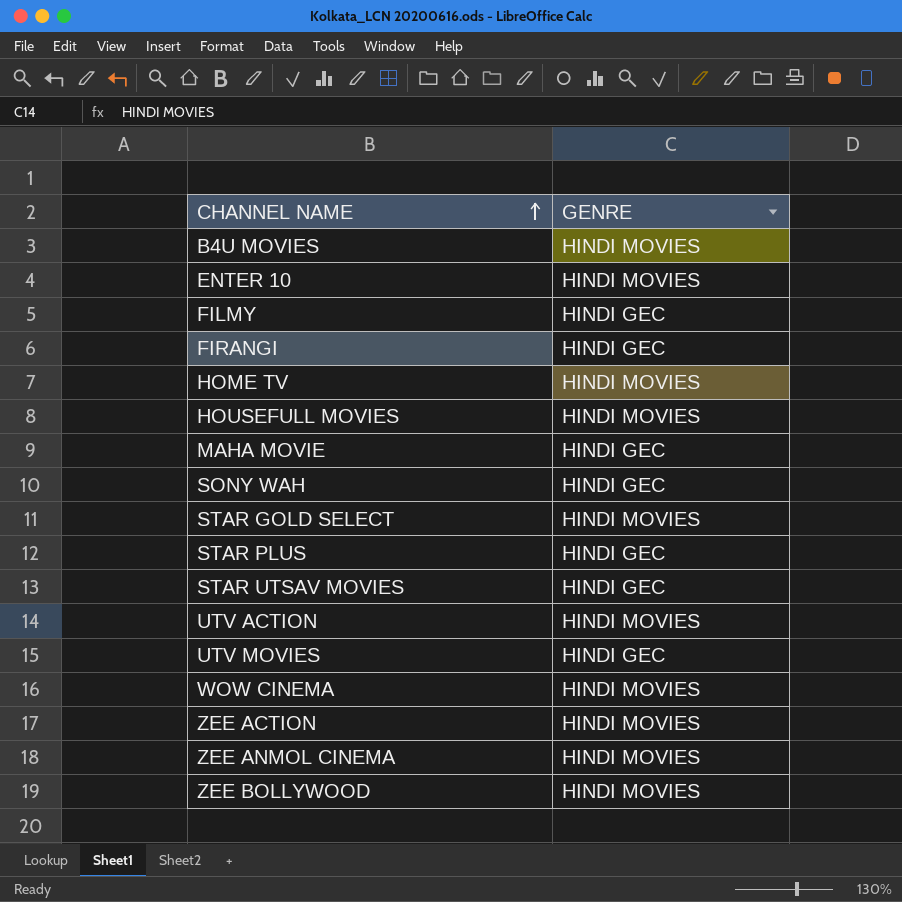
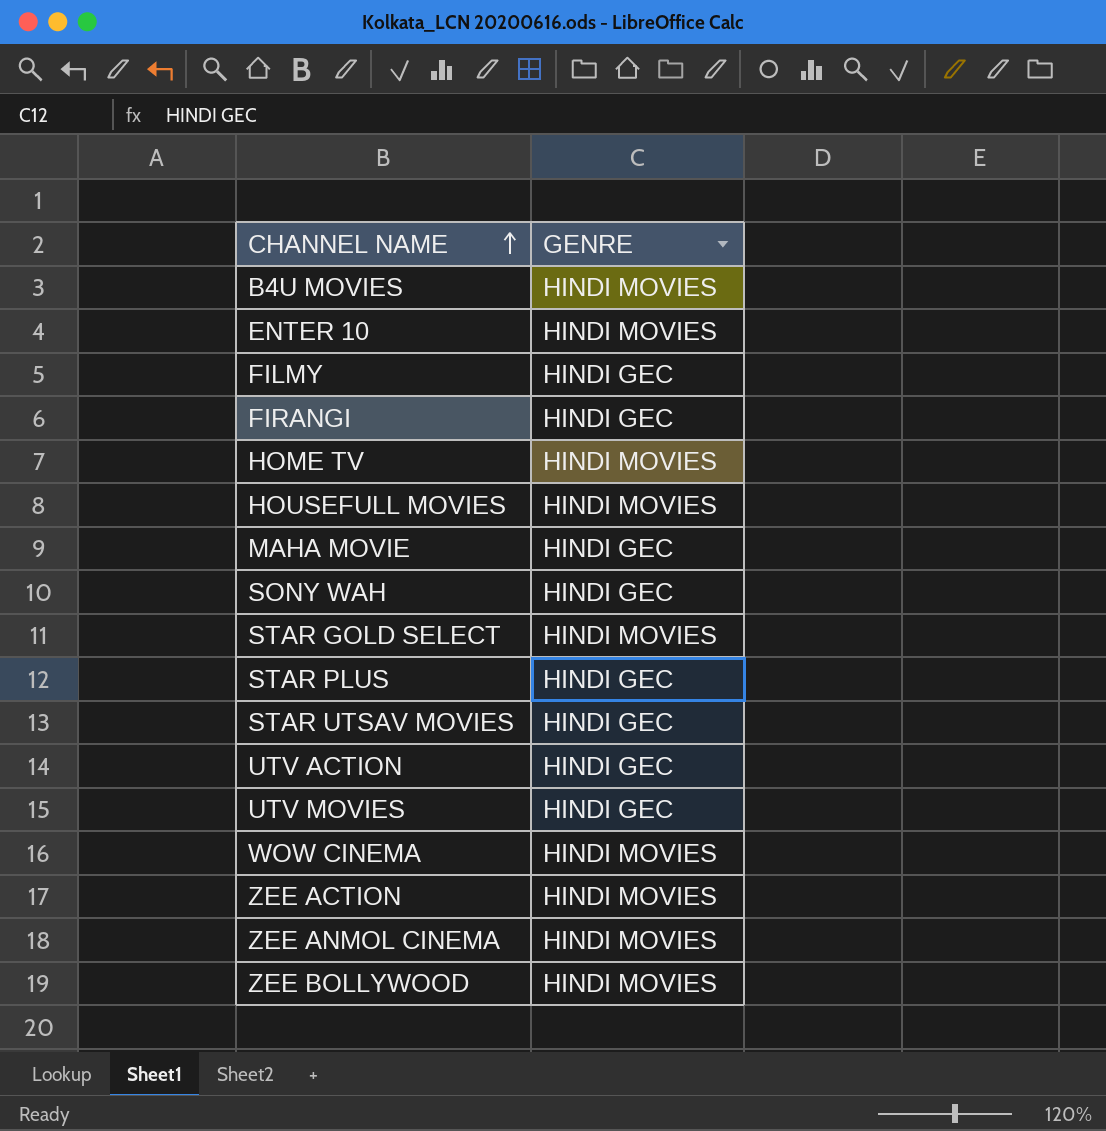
UTV ACTION | GENRE: HINDI MOVIES -> HINDI GEC

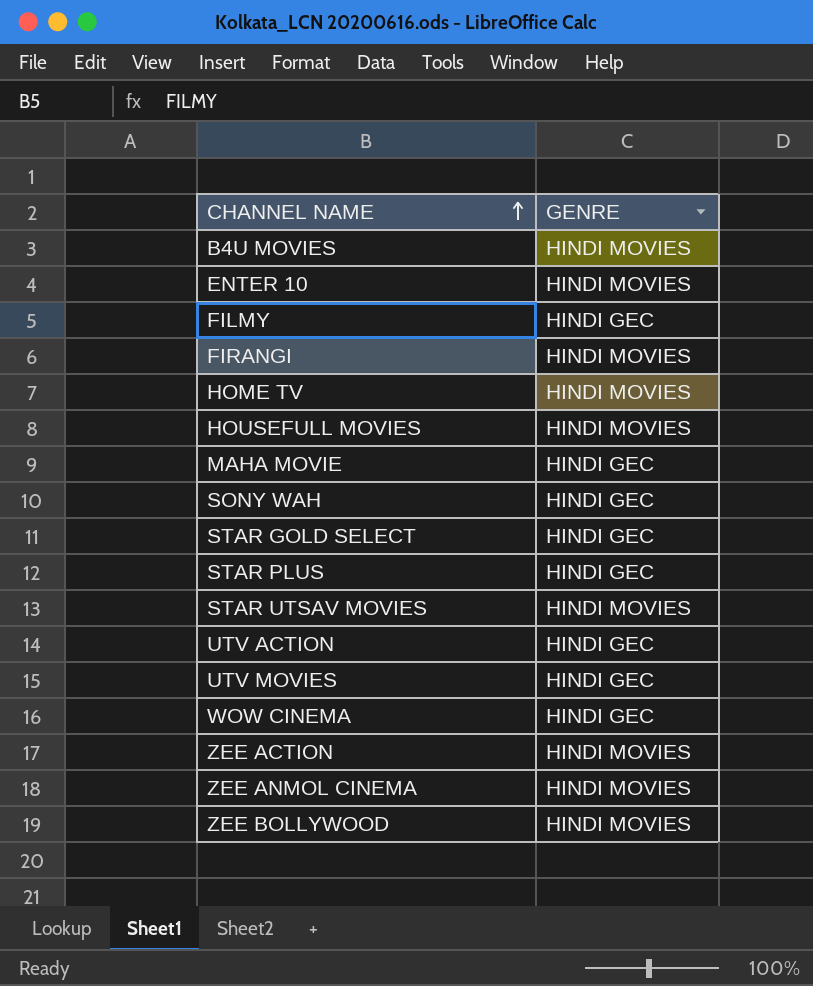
FIRANGI | GENRE: HINDI GEC -> HINDI MOVIES
STAR GOLD SELECT | GENRE: HINDI MOVIES -> HINDI GEC
STAR UTSAV MOVIES | GENRE: HINDI GEC -> HINDI MOVIES
WOW CINEMA | GENRE: HINDI MOVIES -> HINDI GEC

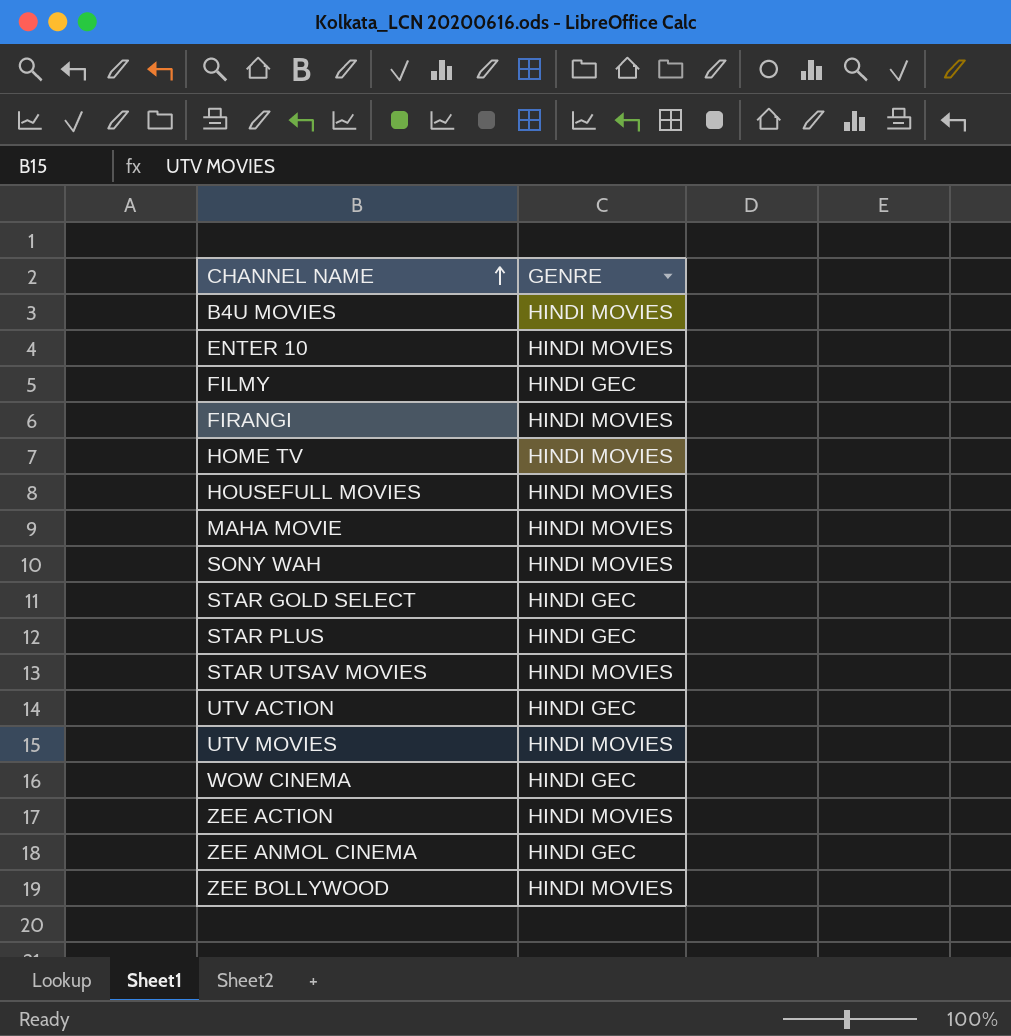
MAHA MOVIE | GENRE: HINDI GEC -> HINDI MOVIES
SONY WAH | GENRE: HINDI GEC -> HINDI MOVIES
UTV MOVIES | GENRE: HINDI GEC -> HINDI MOVIES
ZEE ANMOL CINEMA | GENRE: HINDI MOVIES -> HINDI GEC

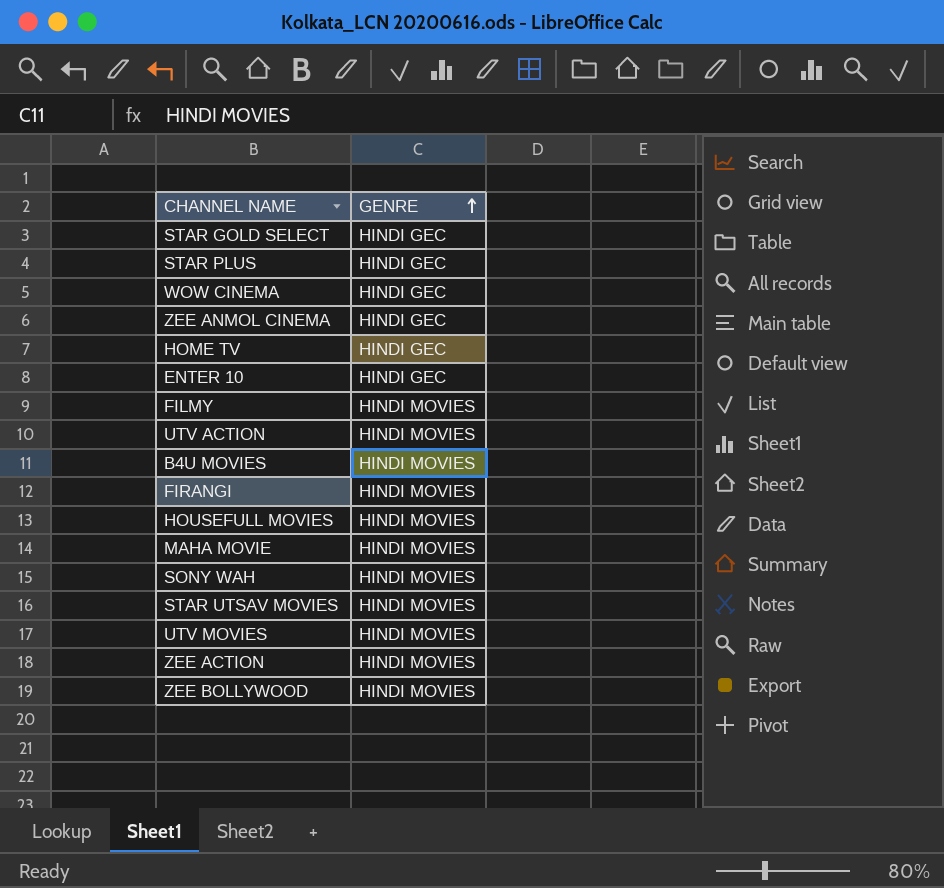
row order: CHANNEL NAME ascending -> GENRE ascending
HOME TV | GENRE: HINDI MOVIES -> HINDI GEC
ENTER 10 | GENRE: HINDI MOVIES -> HINDI GEC
FILMY | GENRE: HINDI GEC -> HINDI MOVIES
UTV ACTION | GENRE: HINDI GEC -> HINDI MOVIES

